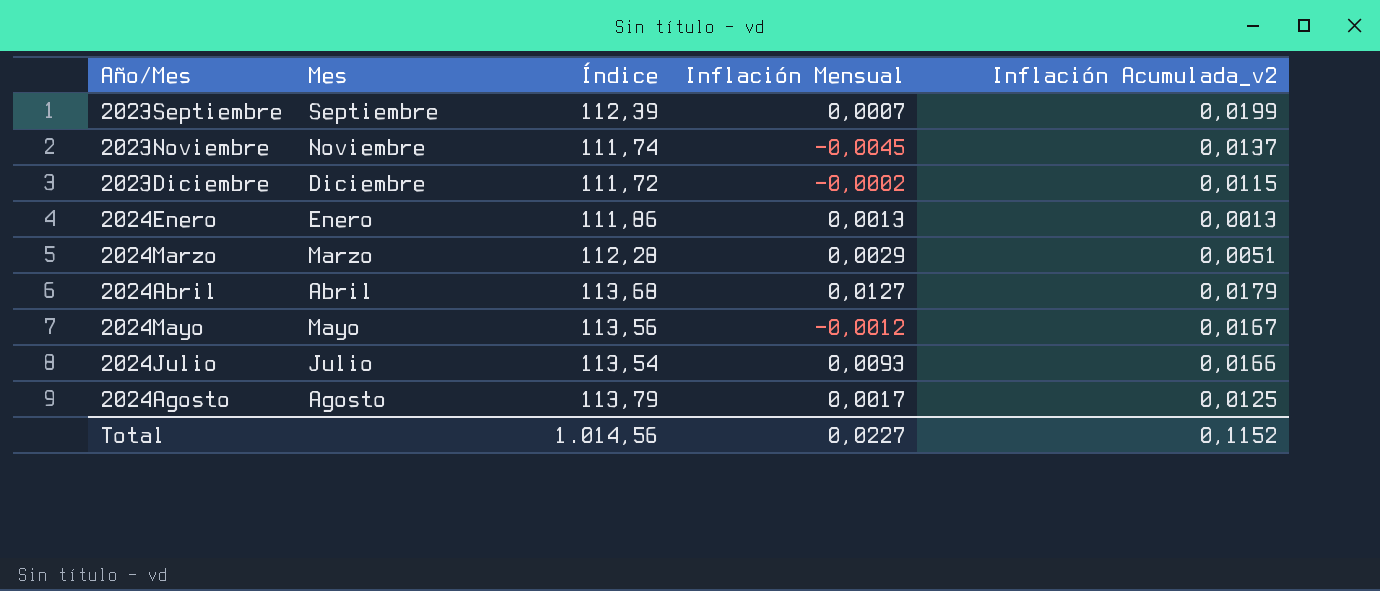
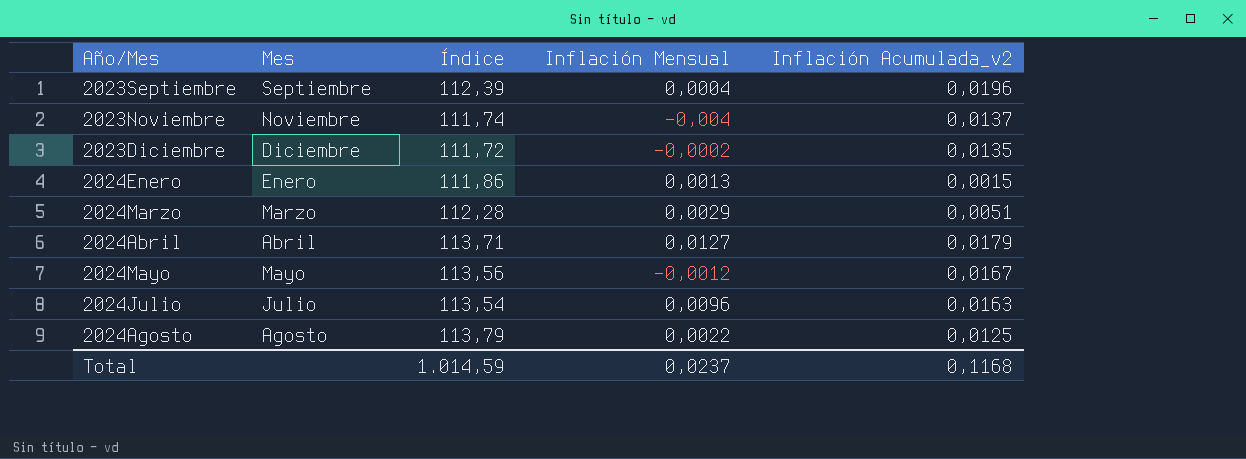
2023Septiembre | Inflación Mensual: 0,0007 -> 0,0004
2023Septiembre | Inflación Acumulada_v2: 0,0199 -> 0,0196
2023Noviembre | Inflación Mensual: -0,0045 -> -0,004
2023Diciembre | Inflación Acumulada_v2: 0,0115 -> 0,0135
2024Enero | Inflación Acumulada_v2: 0,0013 -> 0,0015
2024Abril | Índice: 113,68 -> 113,71
2024Julio | Inflación Mensual: 0,0093 -> 0,0096
2024Julio | Inflación Acumulada_v2: 0,0166 -> 0,0163
2024Agosto | Inflación Mensual: 0,0017 -> 0,0022
Total | Índice: 1.014,56 -> 1.014,59
Total | Inflación Mensual: 0,0227 -> 0,0237
Total | Inflación Acumulada_v2: 0,1152 -> 0,1168

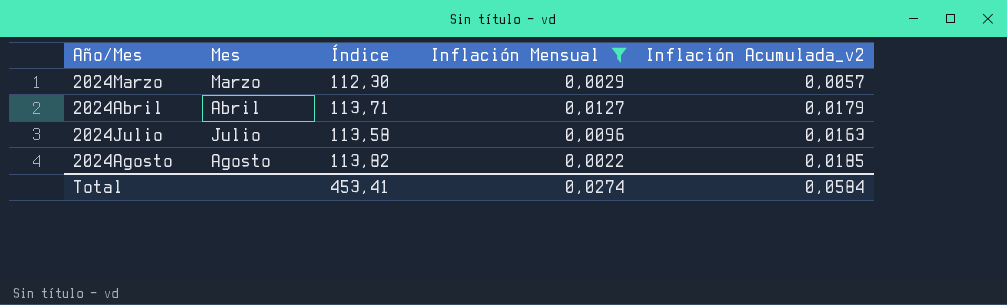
filter: none -> Inflación Mensual >= 0,0022
2024Marzo | Índice: 112,28 -> 112,30
2024Marzo | Inflación Acumulada_v2: 0,0051 -> 0,0057
2024Julio | Índice: 113,54 -> 113,58
2024Agosto | Índice: 113,79 -> 113,82
2024Agosto | Inflación Acumulada_v2: 0,0125 -> 0,0185
Total | Índice: 1.014,59 -> 453,41
Total | Inflación Mensual: 0,0237 -> 0,0274
Total | Inflación Acumulada_v2: 0,1168 -> 0,0584

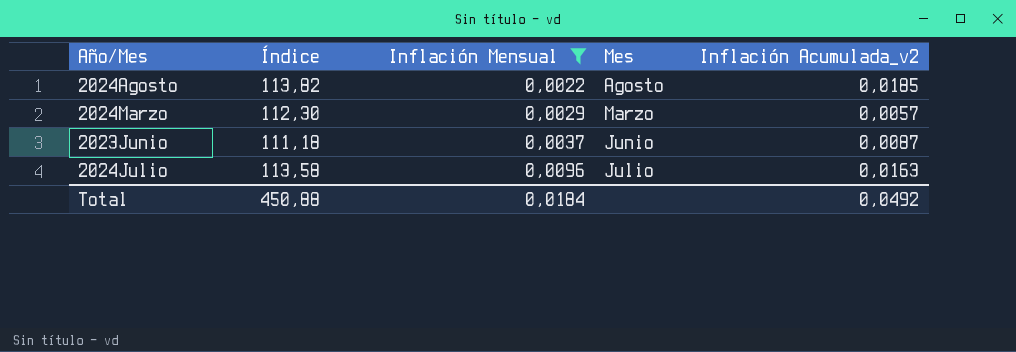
row order: Año/Mes ascending -> Inflación Mensual ascending
column Mes | position: 2 -> 4
row 2024Abril: Abril | 113,71 | 0,0127 | 0,0179 -> none
row 2023Junio: none -> 111,18 | 0,0037 | Junio | 0,0087
Total | Índice: 453,41 -> 450,88
Total | Inflación Mensual: 0,0274 -> 0,0184
Total | Inflación Acumulada_v2: 0,0584 -> 0,0492

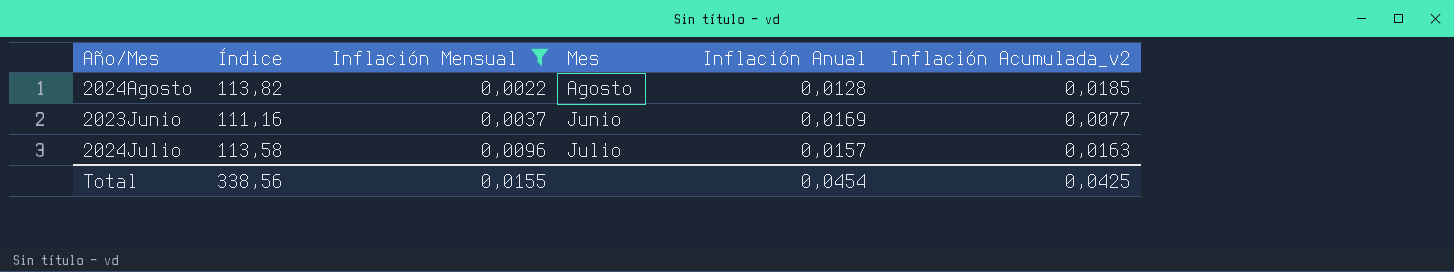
column Inflación Anual | position: none -> 5
row 2024Marzo: 112,30 | 0,0029 | Marzo | 0,0057 -> none
2023Junio | Índice: 111,18 -> 111,16
2023Junio | Inflación Acumulada_v2: 0,0087 -> 0,0077
Total | Índice: 450,88 -> 338,56
Total | Inflación Mensual: 0,0184 -> 0,0155
Total | Inflación Acumulada_v2: 0,0492 -> 0,0425

